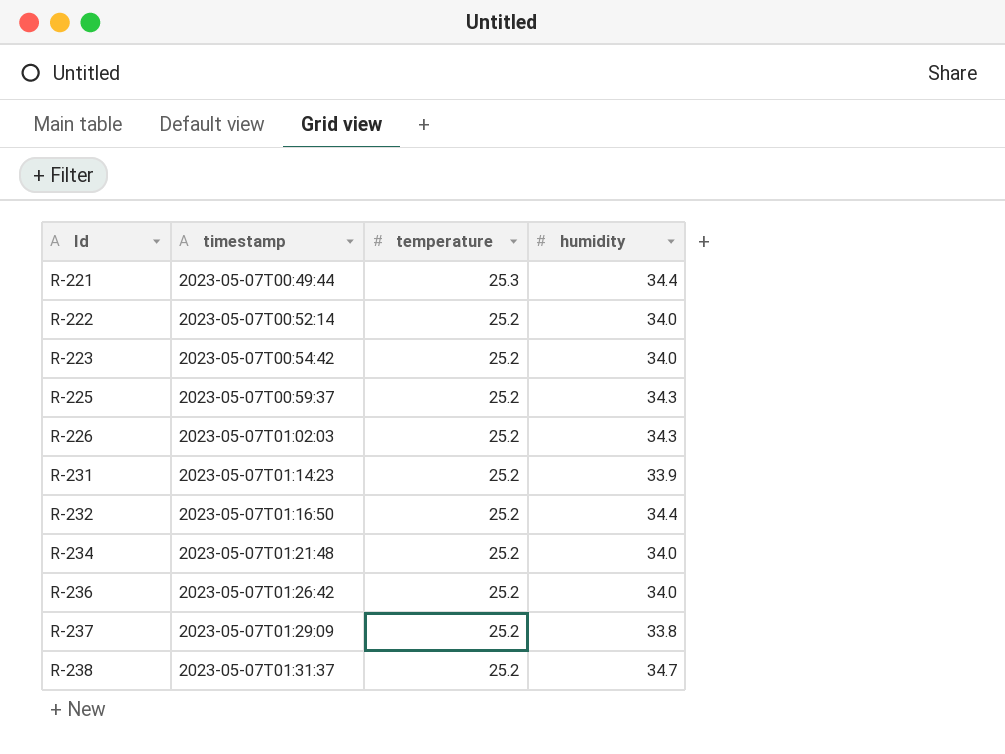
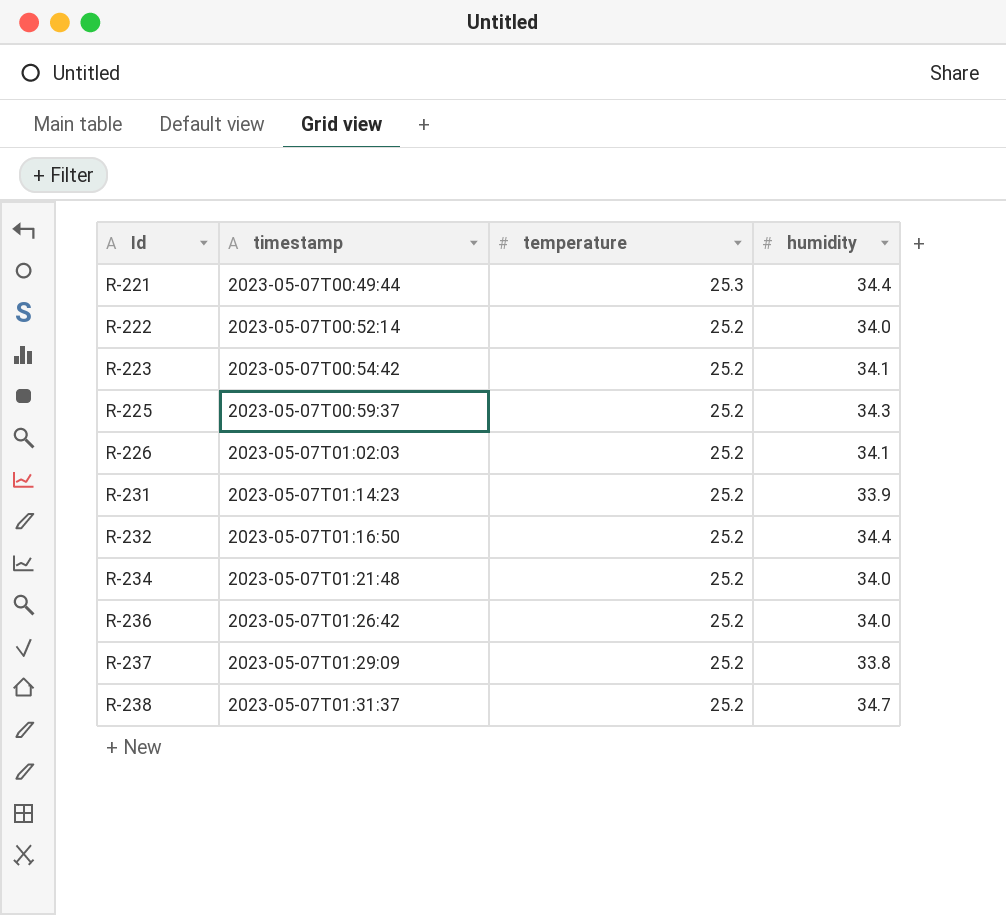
R-223 | humidity: 34.0 -> 34.1
R-226 | humidity: 34.3 -> 34.1

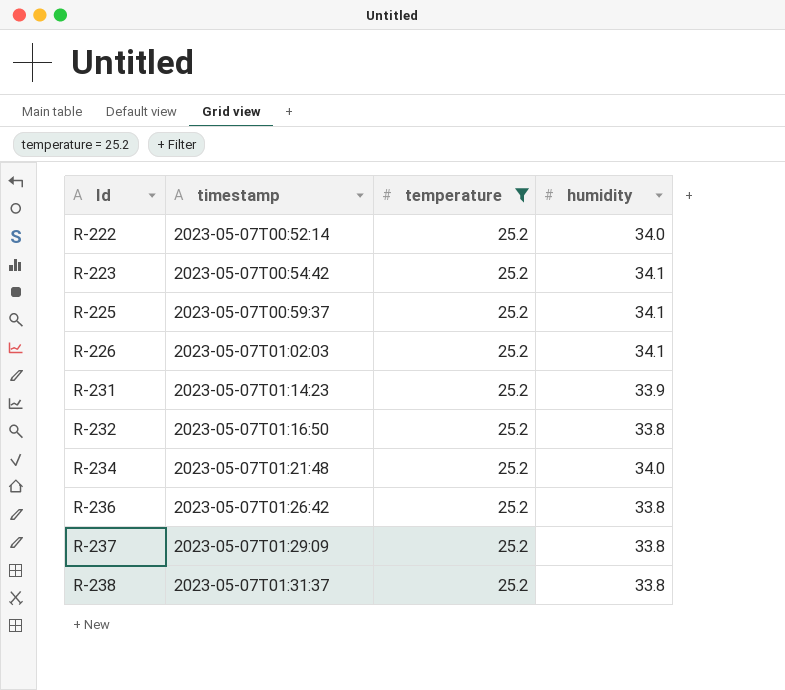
filter: none -> temperature = 25.2
R-225 | humidity: 34.3 -> 34.1
R-232 | humidity: 34.4 -> 33.8
R-236 | humidity: 34.0 -> 33.8
R-238 | humidity: 34.7 -> 33.8

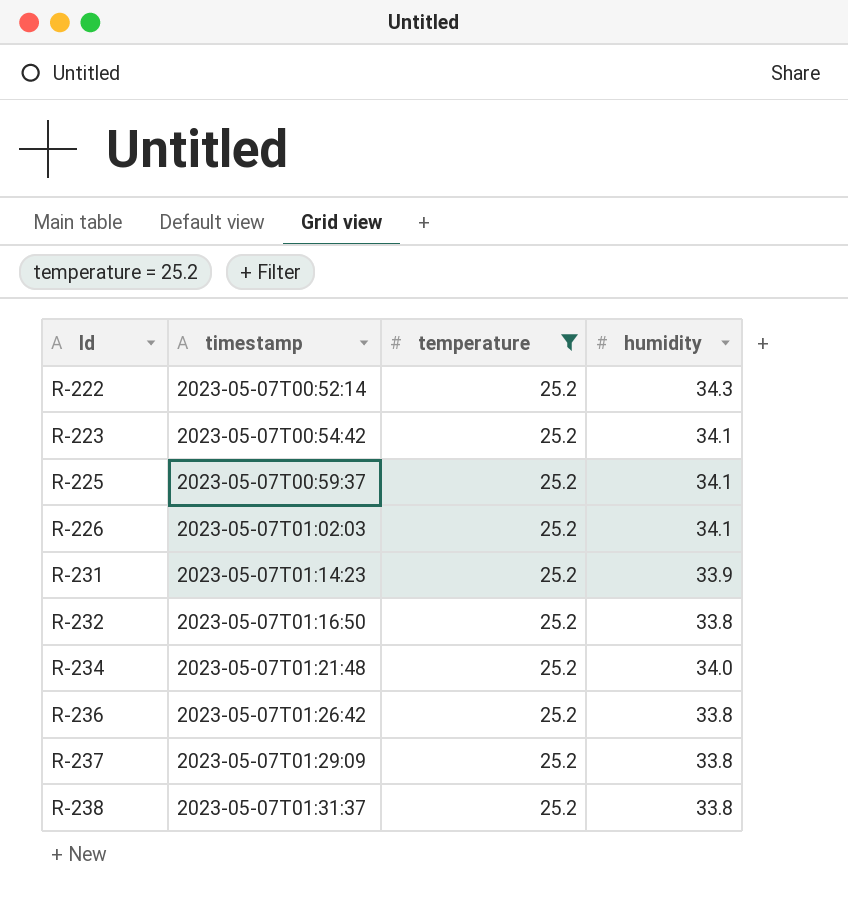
R-222 | humidity: 34.0 -> 34.3

